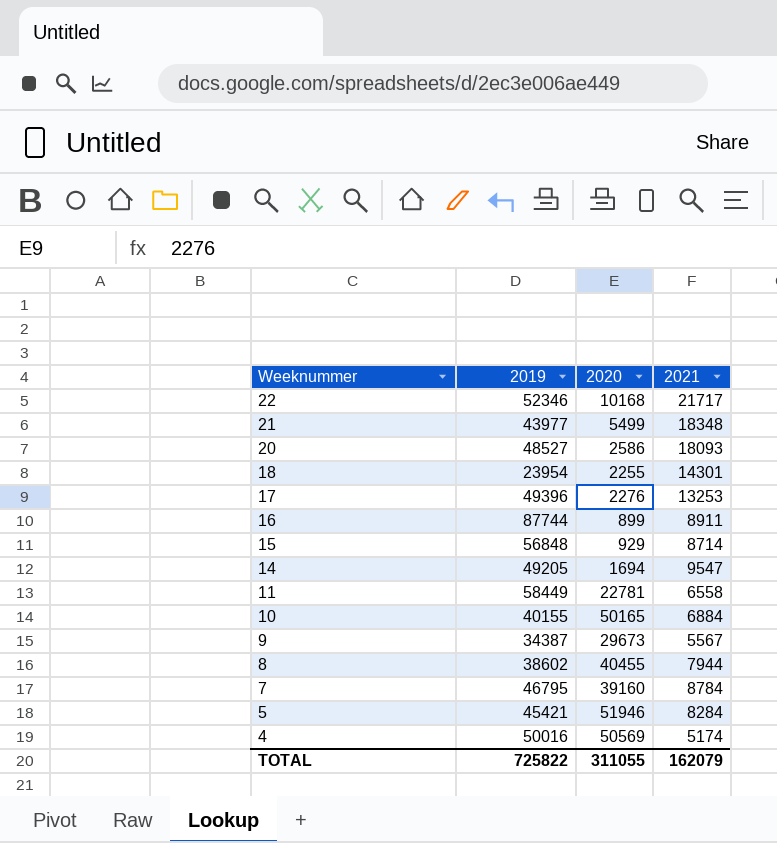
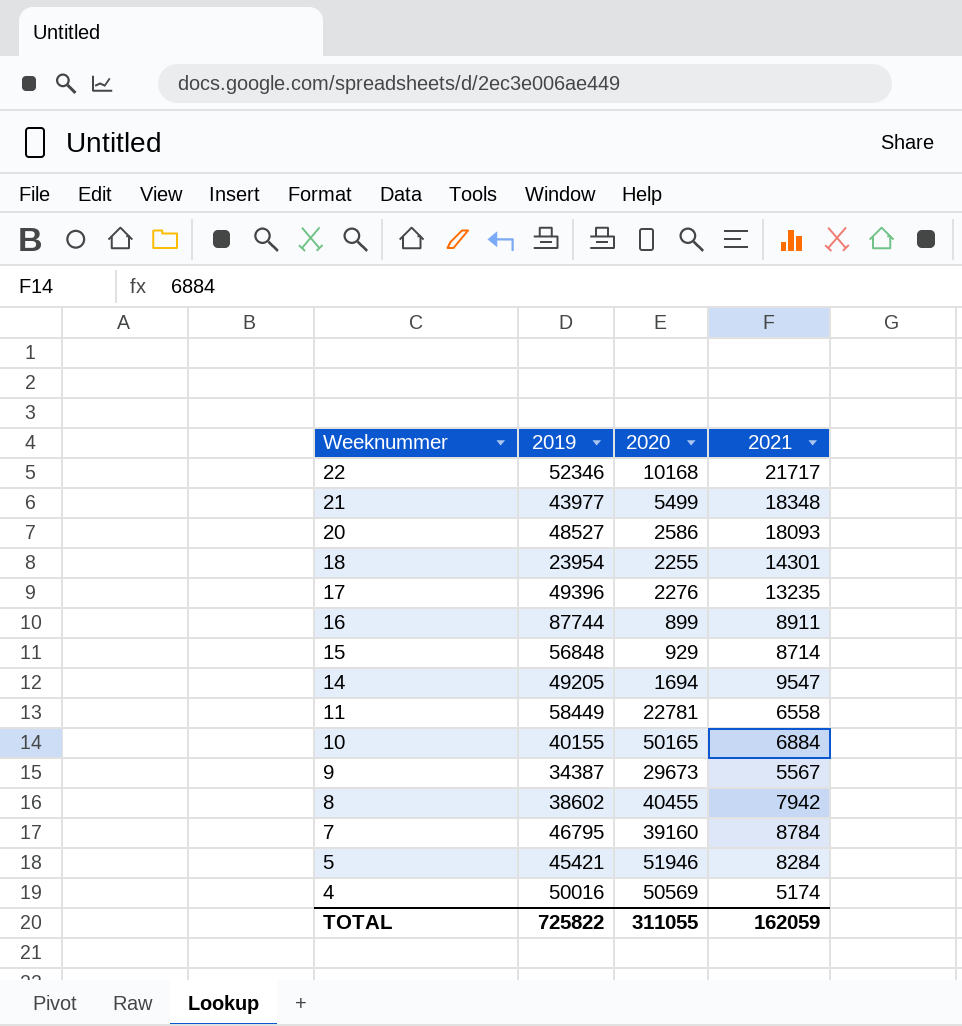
17 | 2021: 13253 -> 13235
8 | 2021: 7944 -> 7942
TOTAL | 2021: 162079 -> 162059

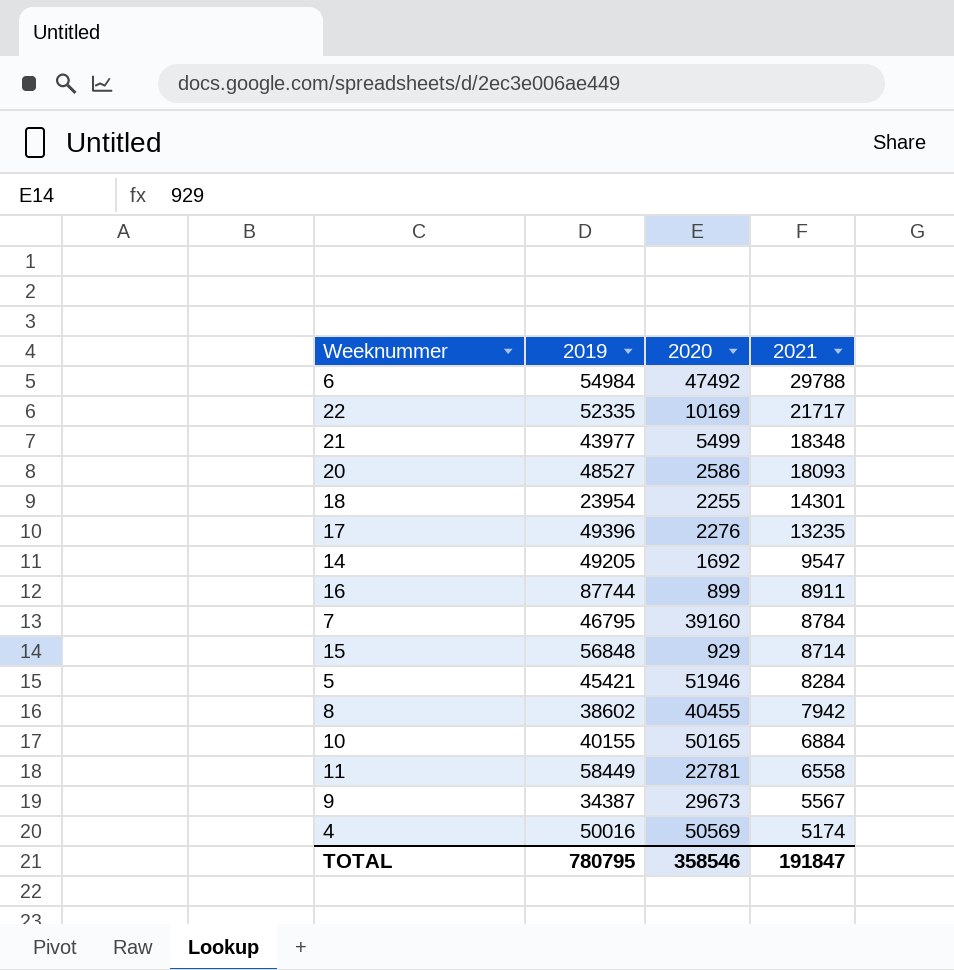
row order: Weeknummer descending -> 2021 descending
row 6: none -> 54984 | 47492 | 29788
22 | 2019: 52346 -> 52335
22 | 2020: 10168 -> 10169
14 | 2020: 1694 -> 1692
TOTAL | 2019: 725822 -> 780795
TOTAL | 2020: 311055 -> 358546
TOTAL | 2021: 162059 -> 191847

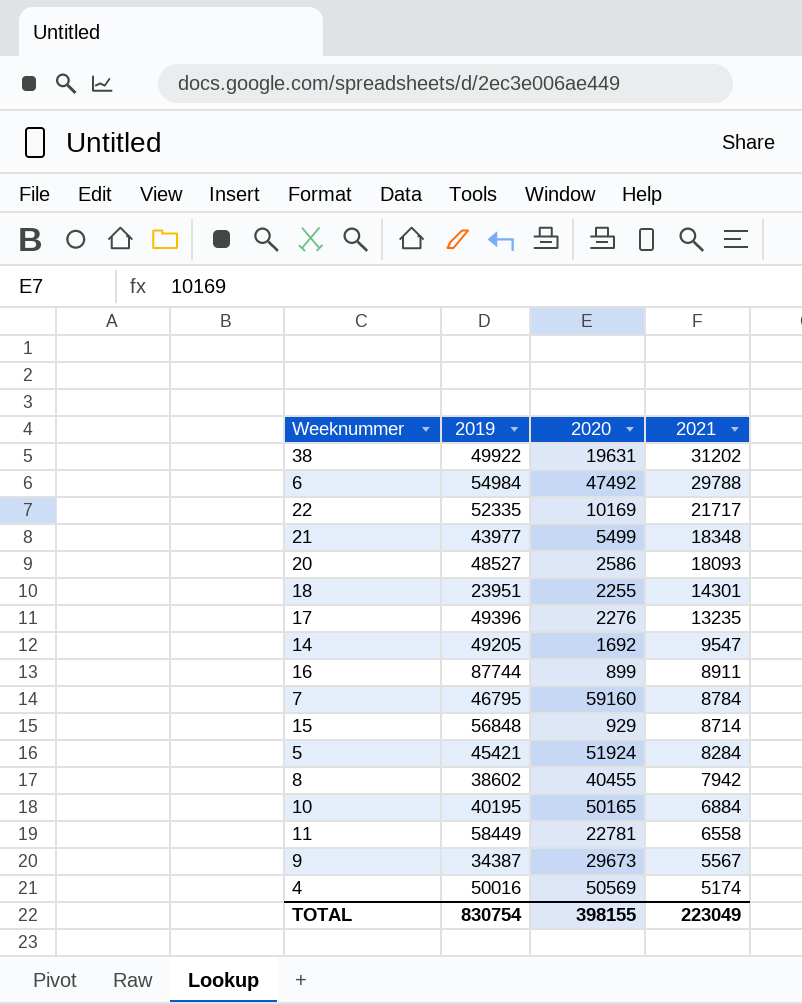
row 38: none -> 49922 | 19631 | 31202
18 | 2019: 23954 -> 23951
7 | 2020: 39160 -> 59160
5 | 2020: 51946 -> 51924
10 | 2019: 40155 -> 40195
TOTAL | 2019: 780795 -> 830754
TOTAL | 2020: 358546 -> 398155
TOTAL | 2021: 191847 -> 223049

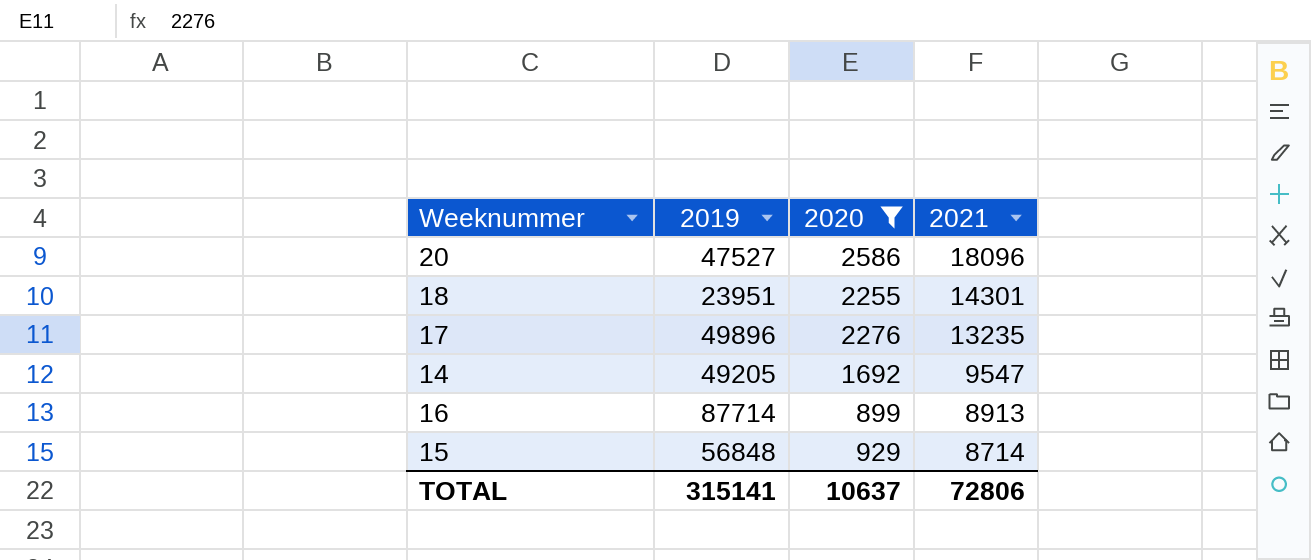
filter: none -> 2020 <= 2586
20 | 2019: 48527 -> 47527
20 | 2021: 18093 -> 18096
17 | 2019: 49396 -> 49896
16 | 2019: 87744 -> 87714
16 | 2021: 8911 -> 8913
TOTAL | 2019: 830754 -> 315141
TOTAL | 2020: 398155 -> 10637
TOTAL | 2021: 223049 -> 72806

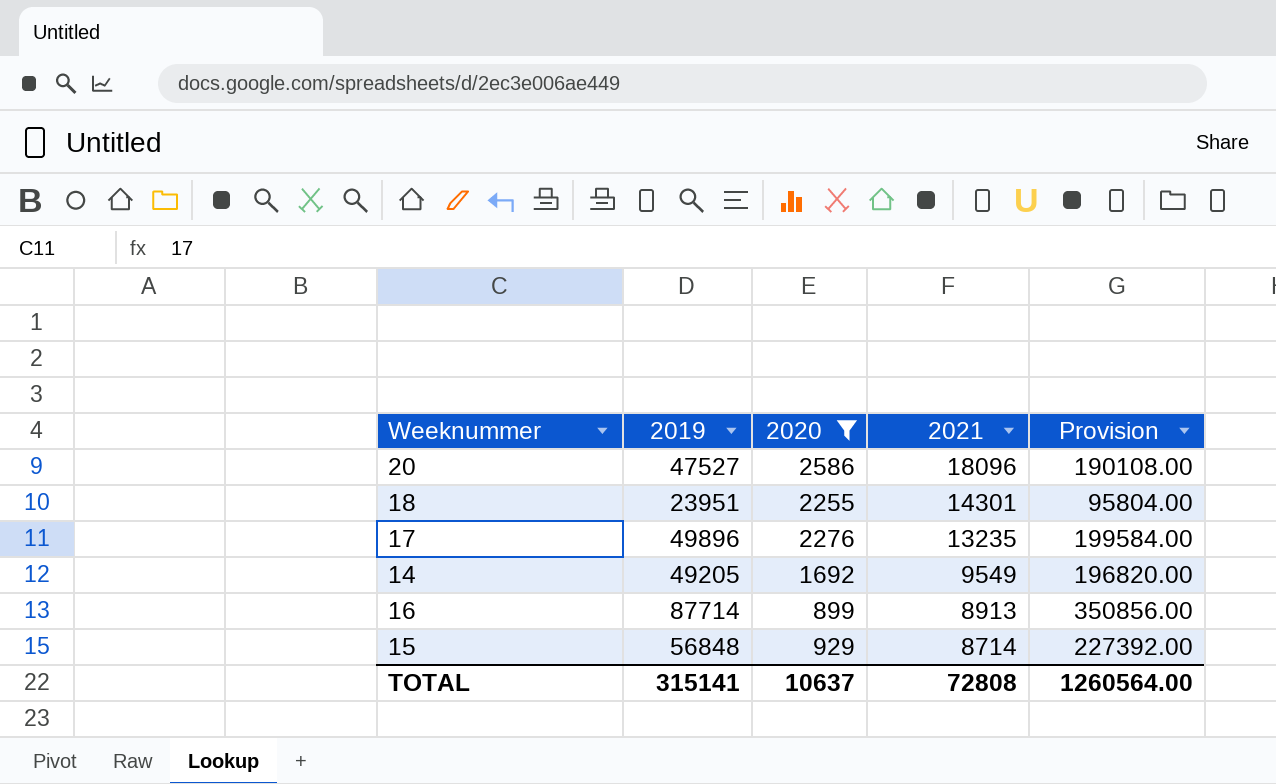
column Provision | formula: none -> [2019] * 4
14 | 2021: 9547 -> 9549
TOTAL | 2021: 72806 -> 72808

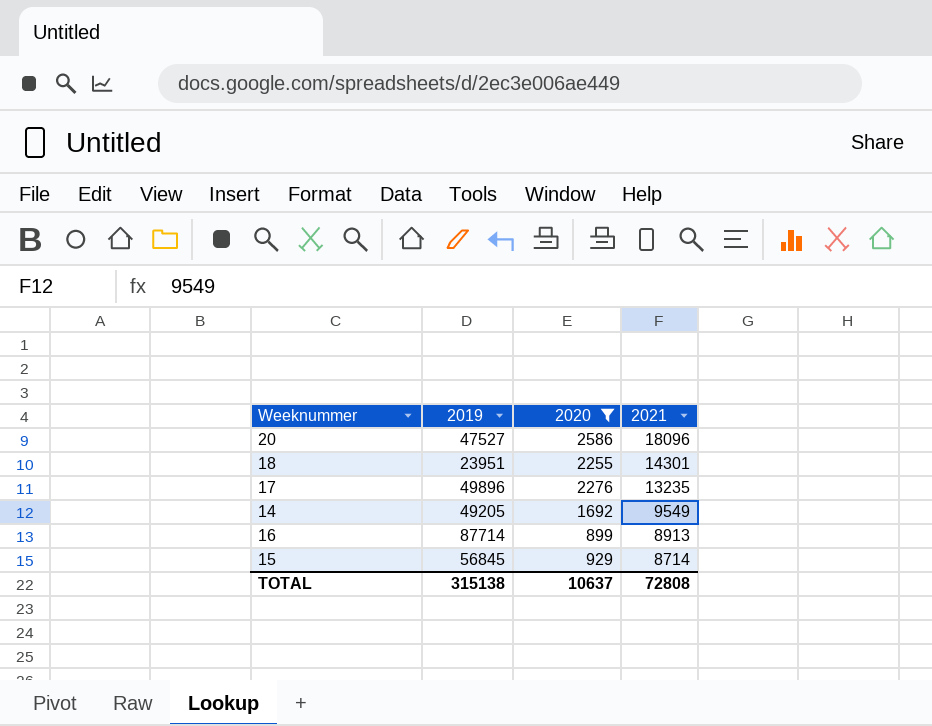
column Provision | formula: [2019] * 4 -> none
15 | 2019: 56848 -> 56845
TOTAL | 2019: 315141 -> 315138

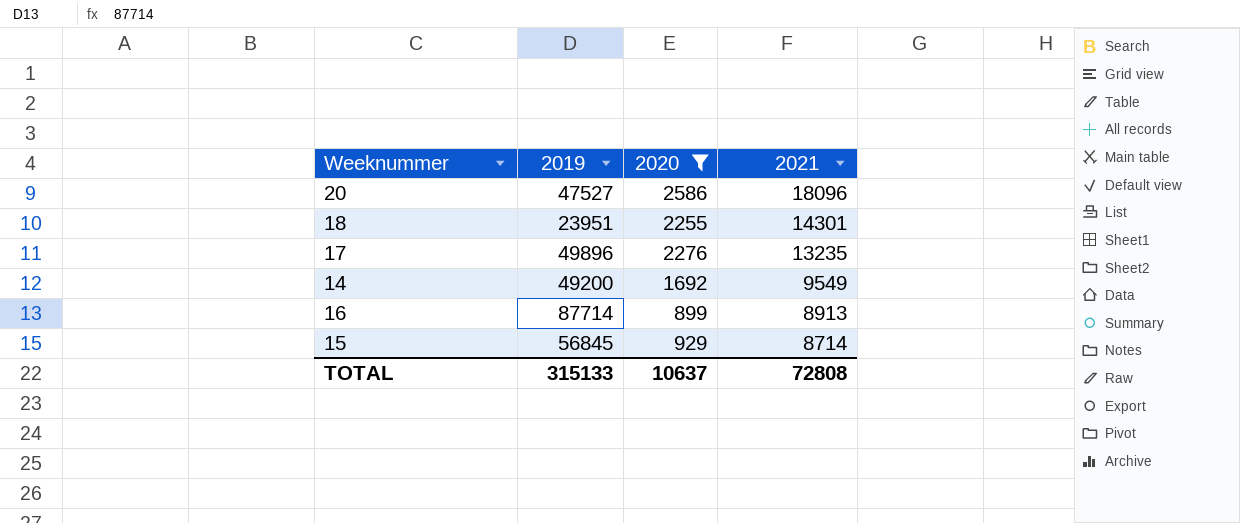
14 | 2019: 49205 -> 49200
TOTAL | 2019: 315138 -> 315133

